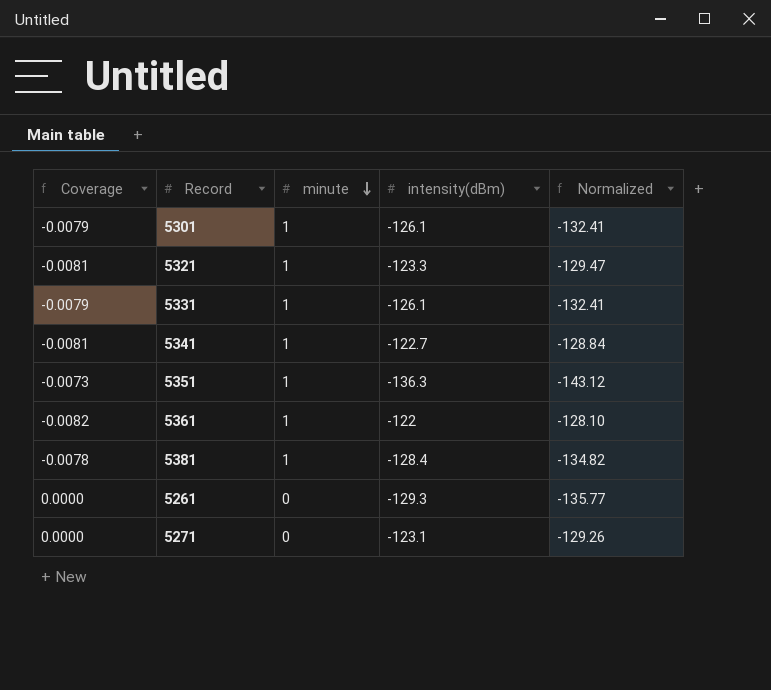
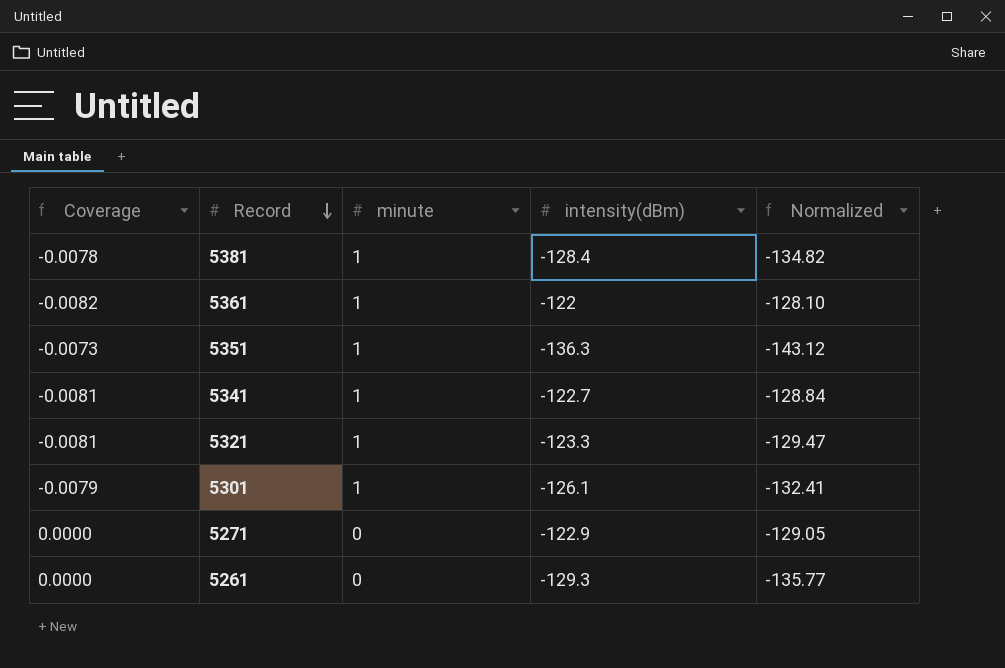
row order: minute descending -> Record descending
row 5331: -0.0079 | 1 | -126.1 | -132.41 -> none
5271 | intensity(dBm): -123.1 -> -122.9
5271 | Normalized: -129.26 -> -129.05

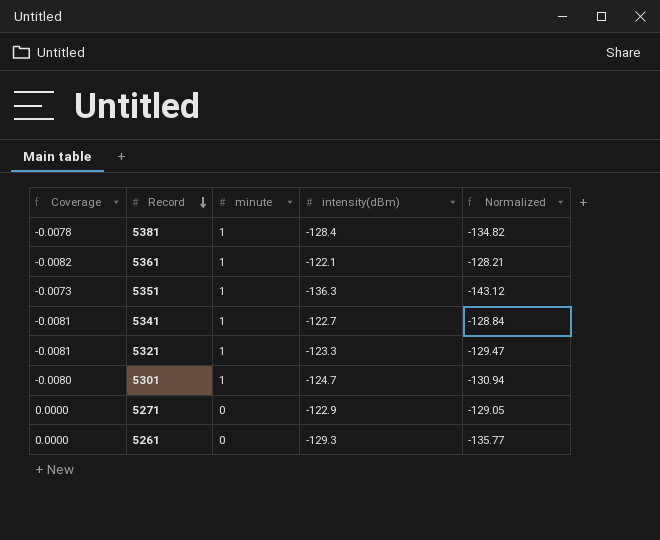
5361 | intensity(dBm): -122 -> -122.1
5361 | Normalized: -128.10 -> -128.21
5301 | Coverage: -0.0079 -> -0.0080
5301 | intensity(dBm): -126.1 -> -124.7
5301 | Normalized: -132.41 -> -130.94

